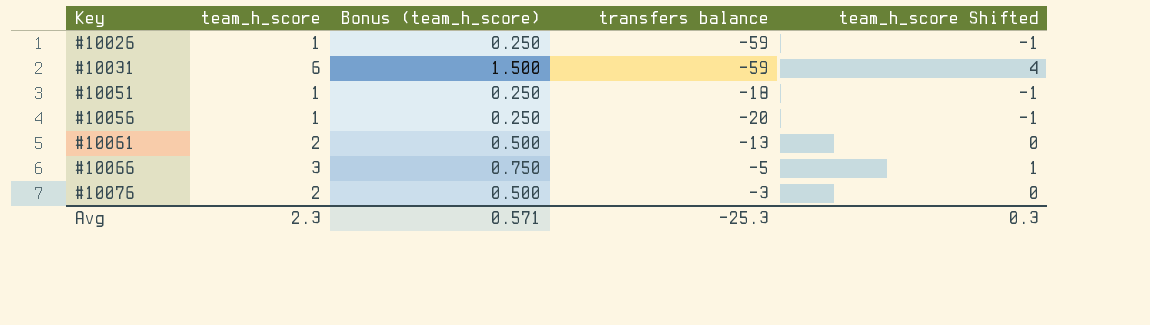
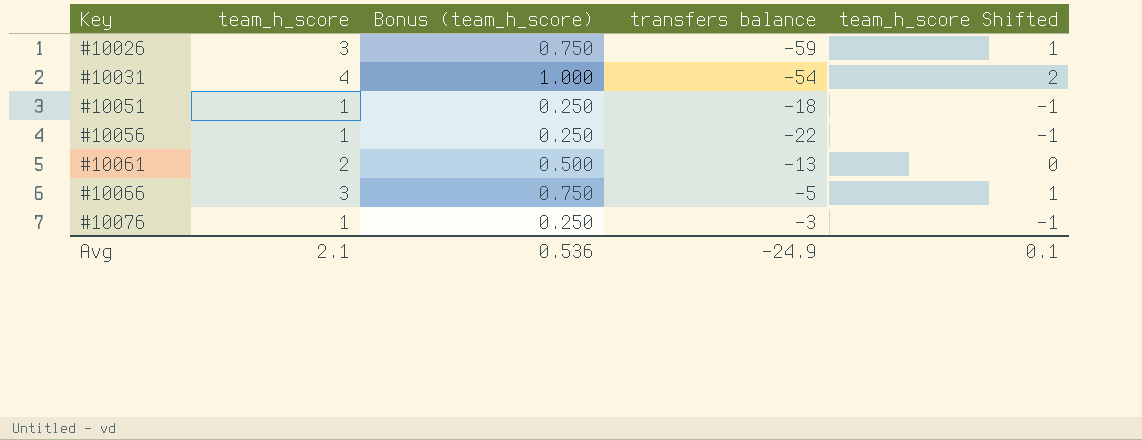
#10026 | team_h_score: 1 -> 3
#10026 | Bonus (team_h_score): 0.250 -> 0.750
#10026 | team_h_score Shifted: -1 -> 1
#10031 | team_h_score: 6 -> 4
#10031 | Bonus (team_h_score): 1.500 -> 1.000
#10031 | transfers balance: -59 -> -54
#10031 | team_h_score Shifted: 4 -> 2
#10056 | transfers balance: -20 -> -22
#10076 | team_h_score: 2 -> 1
#10076 | Bonus (team_h_score): 0.500 -> 0.250
#10076 | team_h_score Shifted: 0 -> -1
Avg | team_h_score: 2.3 -> 2.1
Avg | Bonus (team_h_score): 0.571 -> 0.536
Avg | transfers balance: -25.3 -> -24.9
Avg | team_h_score Shifted: 0.3 -> 0.1

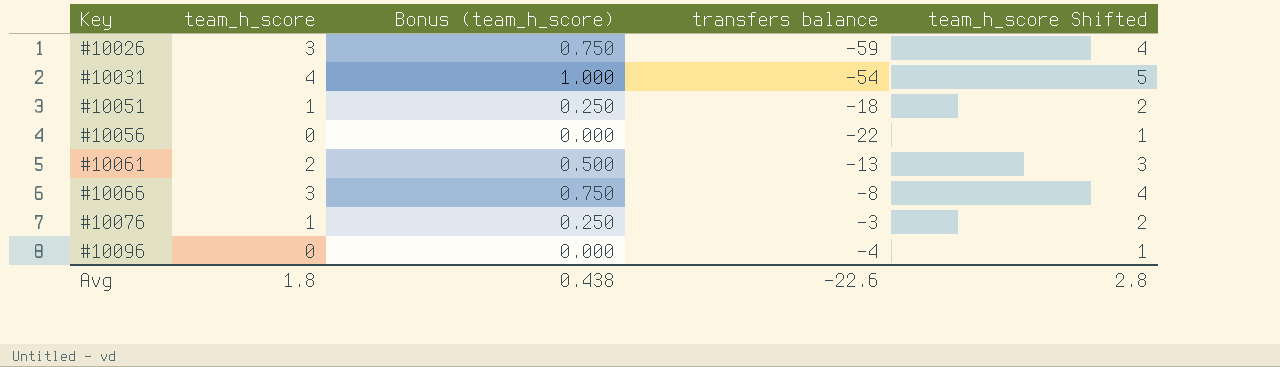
column team_h_score Shifted | formula: [team_h_score] - 2 -> [team_h_score] + 1
#10056 | team_h_score: 1 -> 0
#10056 | Bonus (team_h_score): 0.250 -> 0.000
#10066 | transfers balance: -5 -> -8
row #10096: none -> 0 | 0.000 | -4 | 1
Avg | team_h_score: 2.1 -> 1.8
Avg | Bonus (team_h_score): 0.536 -> 0.438
Avg | transfers balance: -24.9 -> -22.6
Avg | team_h_score Shifted: 0.1 -> 2.8

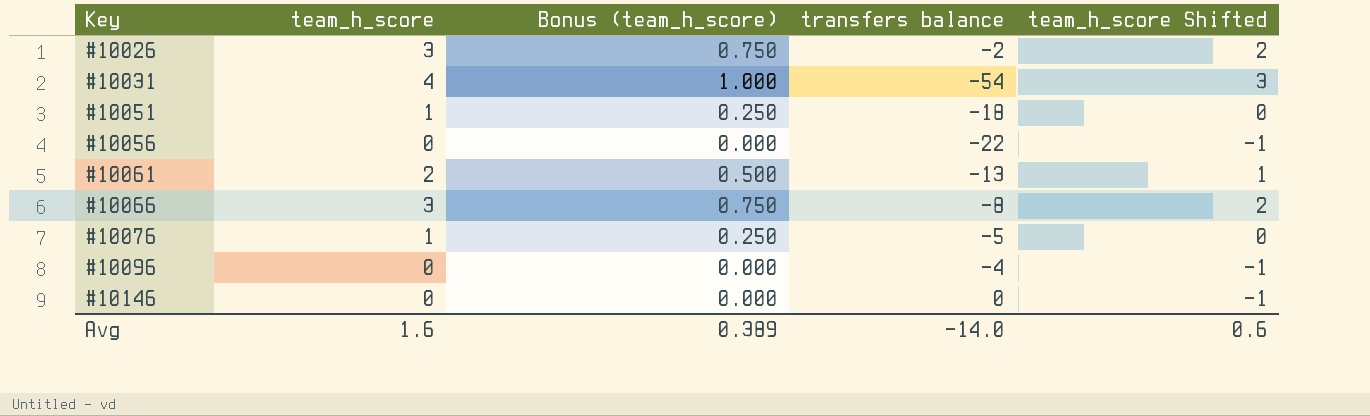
column team_h_score Shifted | formula: [team_h_score] + 1 -> [team_h_score] - 1
#10026 | transfers balance: -59 -> -2
#10076 | transfers balance: -3 -> -5
row #10146: none -> 0 | 0.000 | 0 | -1
Avg | team_h_score: 1.8 -> 1.6
Avg | Bonus (team_h_score): 0.438 -> 0.389
Avg | transfers balance: -22.6 -> -14.0
Avg | team_h_score Shifted: 2.8 -> 0.6

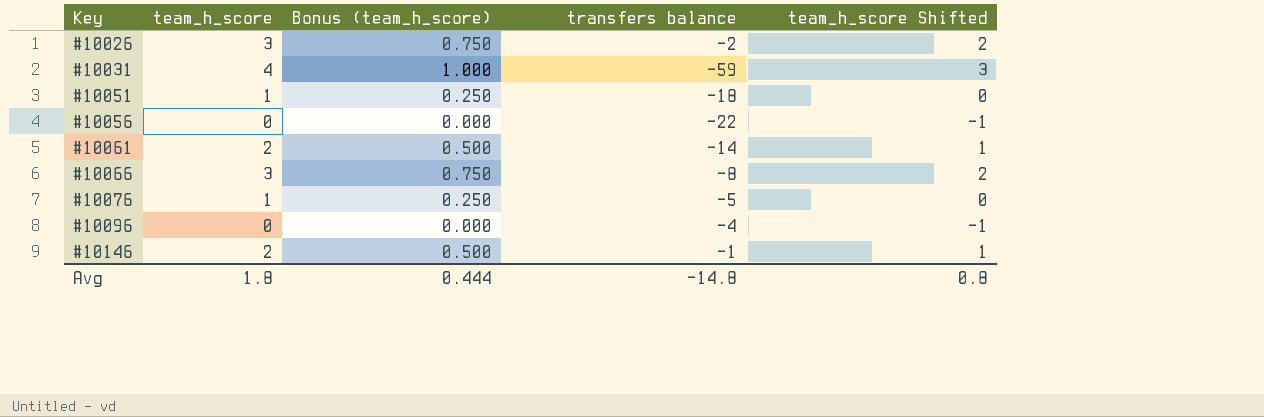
#10031 | transfers balance: -54 -> -59
#10061 | transfers balance: -13 -> -14
#10146 | team_h_score: 0 -> 2
#10146 | Bonus (team_h_score): 0.000 -> 0.500
#10146 | transfers balance: 0 -> -1
#10146 | team_h_score Shifted: -1 -> 1
Avg | team_h_score: 1.6 -> 1.8
Avg | Bonus (team_h_score): 0.389 -> 0.444
Avg | transfers balance: -14.0 -> -14.8
Avg | team_h_score Shifted: 0.6 -> 0.8

